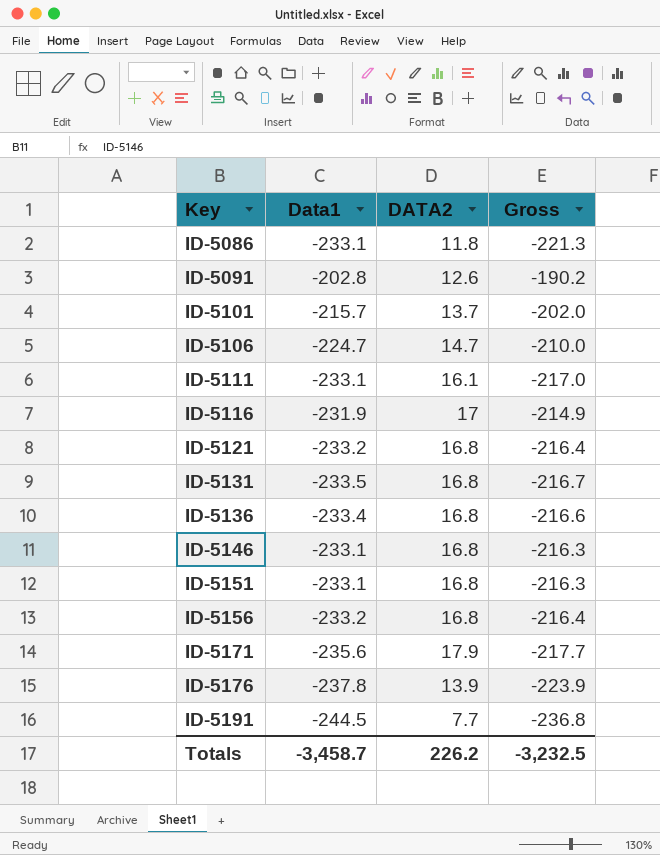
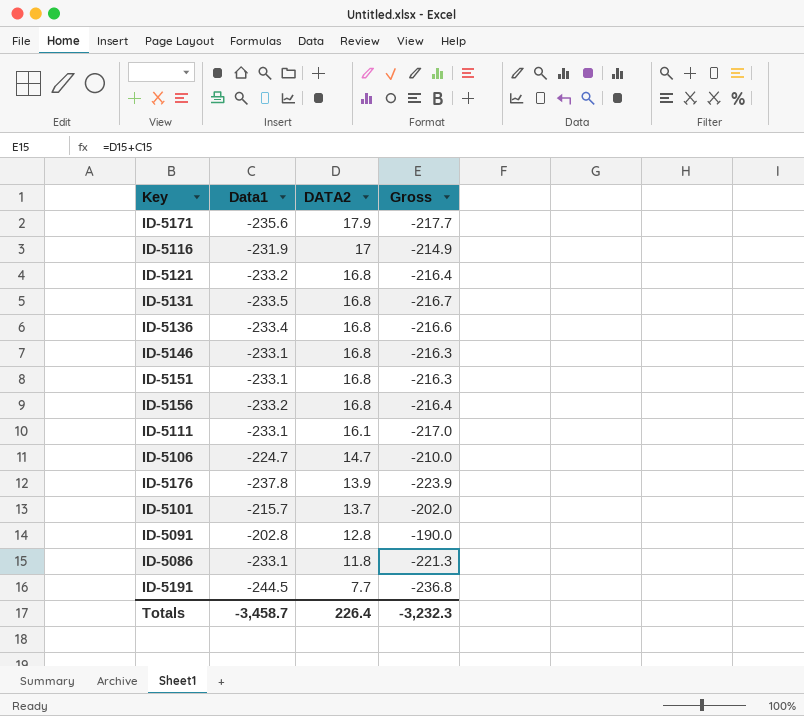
row order: Key ascending -> DATA2 descending
ID-5091 | DATA2: 12.6 -> 12.8
ID-5091 | Gross: -190.2 -> -190.0
Totals | DATA2: 226.2 -> 226.4
Totals | Gross: -3,232.5 -> -3,232.3

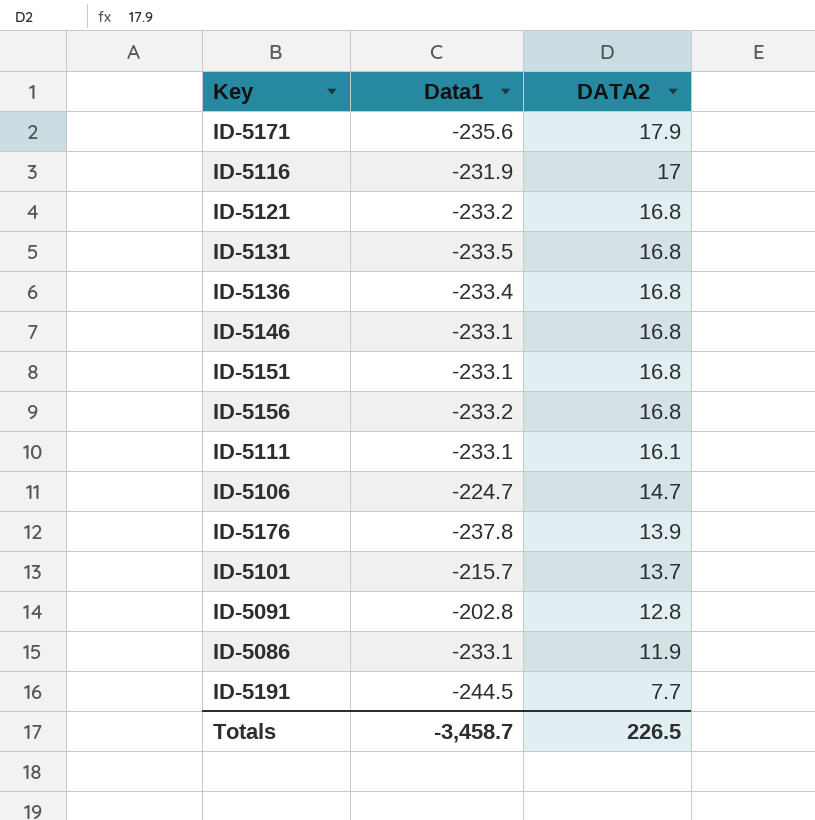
column Gross | formula: [Data1] + [DATA2] -> none
ID-5086 | DATA2: 11.8 -> 11.9
Totals | DATA2: 226.4 -> 226.5

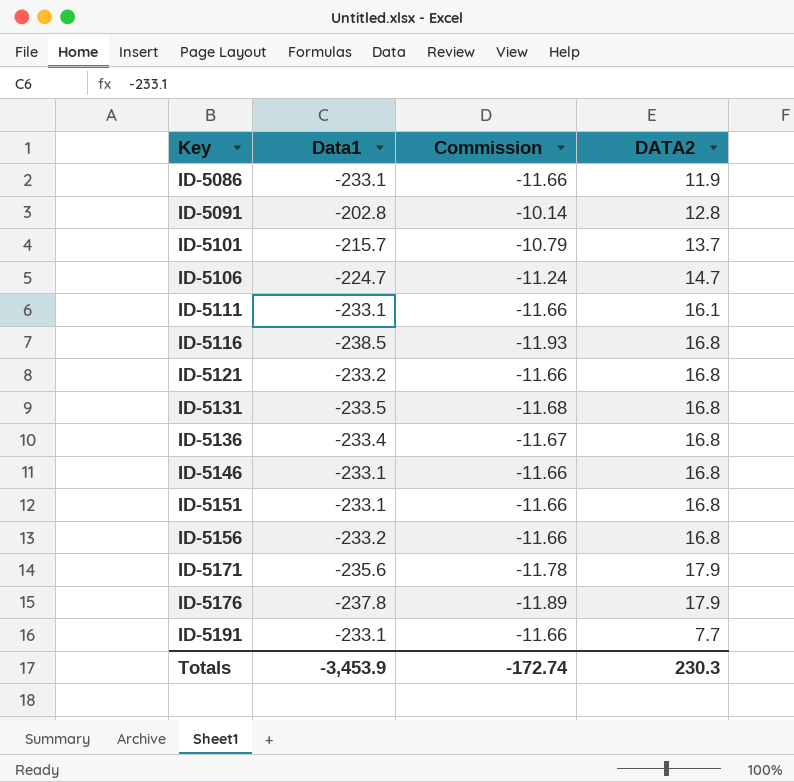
row order: DATA2 descending -> Key ascending
column Commission | formula: none -> [Data1] * 0.05
ID-5116 | Data1: -231.9 -> -238.5
ID-5116 | DATA2: 17 -> 16.8
ID-5176 | DATA2: 13.9 -> 17.9
ID-5191 | Data1: -244.5 -> -233.1
Totals | Data1: -3,458.7 -> -3,453.9
Totals | DATA2: 226.5 -> 230.3

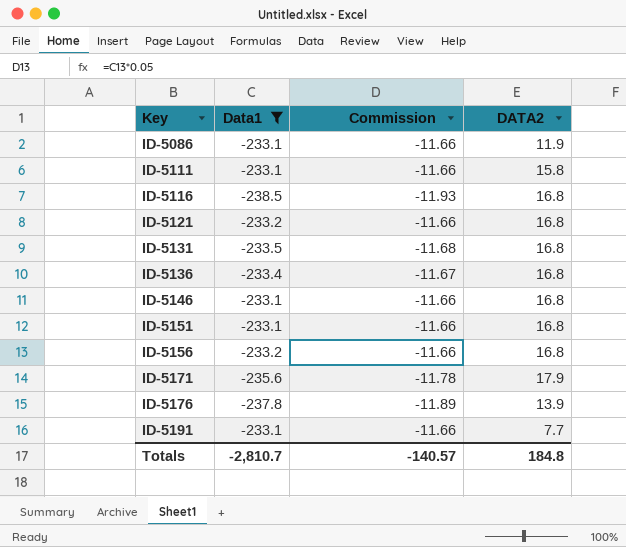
filter: none -> Data1 <= -233.1
ID-5111 | DATA2: 16.1 -> 15.8
ID-5176 | DATA2: 17.9 -> 13.9
Totals | Data1: -3,453.9 -> -2,810.7
Totals | Commission: -172.74 -> -140.57
Totals | DATA2: 230.3 -> 184.8

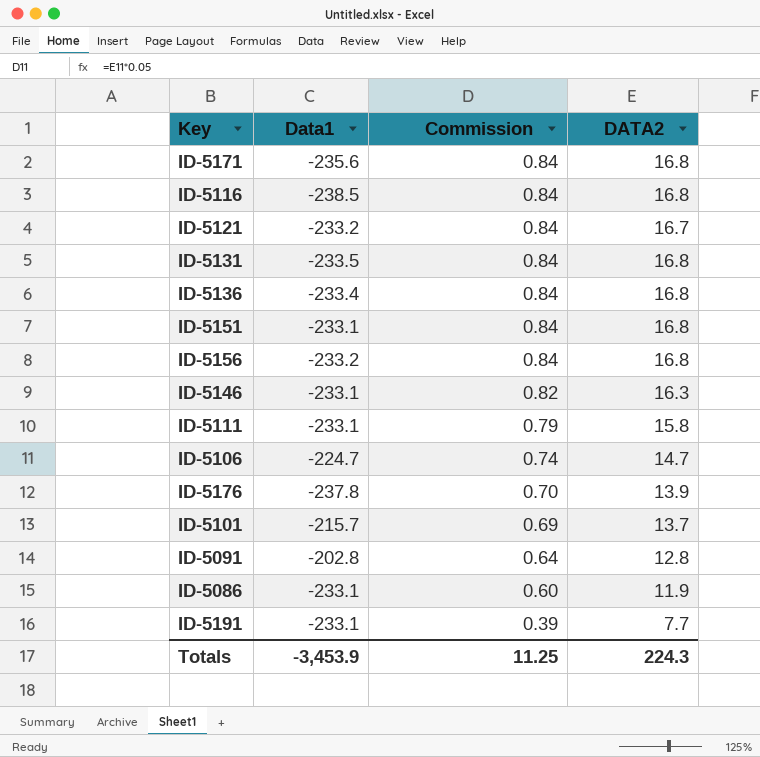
filter: Data1 <= -233.1 -> none
row order: Key ascending -> Commission descending
column Commission | formula: [Data1] * 0.05 -> [DATA2] * 0.05
ID-5171 | DATA2: 17.9 -> 16.8
ID-5121 | DATA2: 16.8 -> 16.7
ID-5146 | DATA2: 16.8 -> 16.3
Totals | Data1: -2,810.7 -> -3,453.9
Totals | Commission: -140.57 -> 11.25
Totals | DATA2: 184.8 -> 224.3

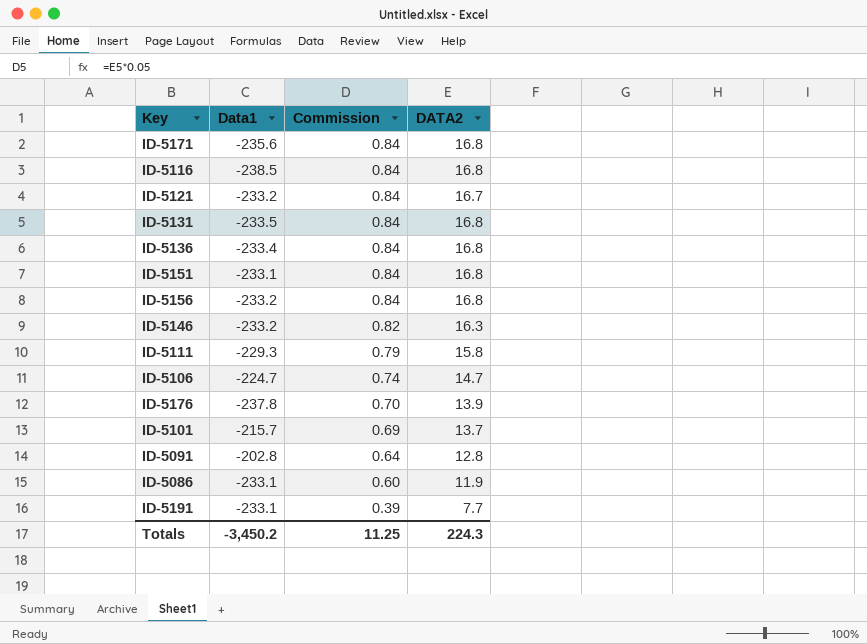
ID-5146 | Data1: -233.1 -> -233.2
ID-5111 | Data1: -233.1 -> -229.3
Totals | Data1: -3,453.9 -> -3,450.2

